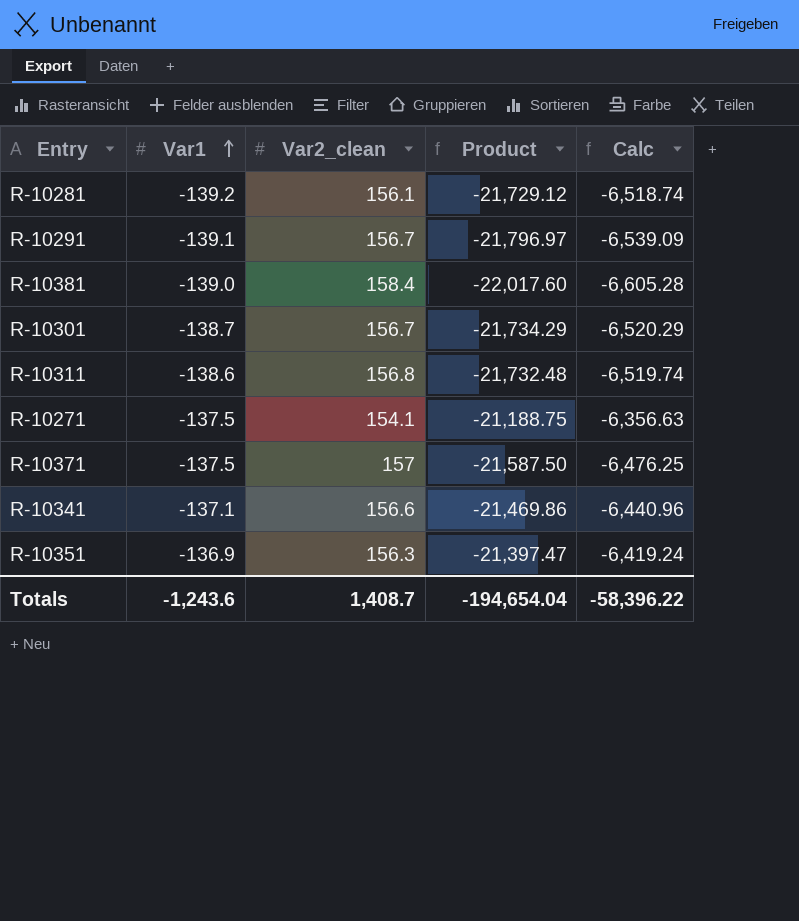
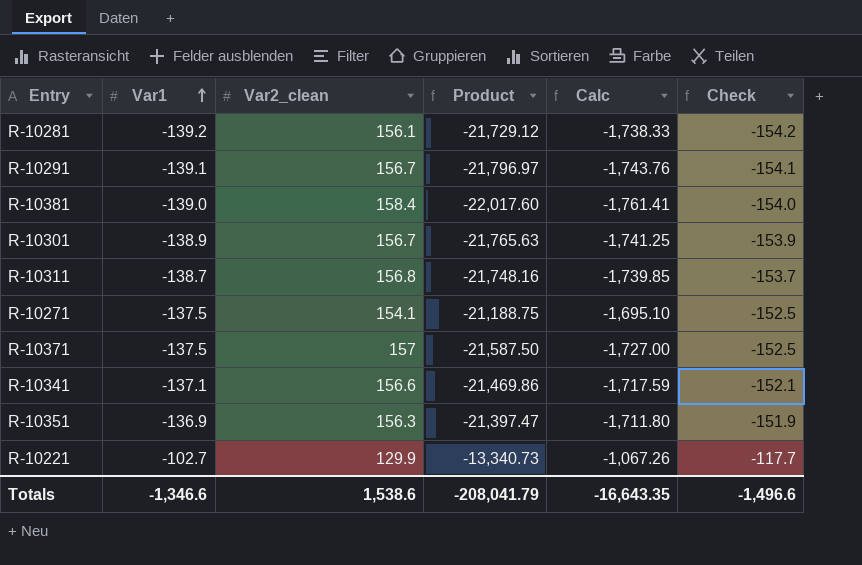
column Calc | formula: [Product] * 0.3 -> [Product] * 0.08
column Check | formula: none -> [Var1] - 15
R-10301 | Var1: -138.7 -> -138.9
R-10301 | Product: -21,734.29 -> -21,765.63
R-10311 | Var1: -138.6 -> -138.7
R-10311 | Product: -21,732.48 -> -21,748.16
row R-10221: none -> -102.7 | 129.9 | -13,340.73 | -1,067.26 | -117.7
Totals | Var1: -1,243.6 -> -1,346.6
Totals | Var2_clean: 1,408.7 -> 1,538.6
Totals | Product: -194,654.04 -> -208,041.79
Totals | Calc: -58,396.22 -> -16,643.35

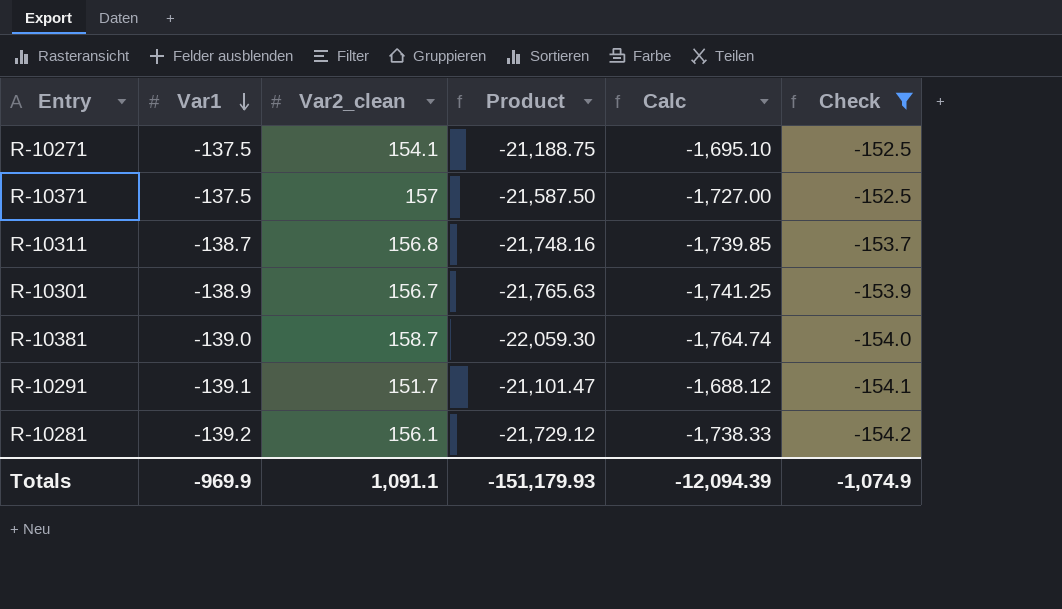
filter: none -> Check <= -152.5
row order: Var1 ascending -> Var1 descending
R-10381 | Var2_clean: 158.4 -> 158.7
R-10381 | Product: -22,017.60 -> -22,059.30
R-10381 | Calc: -1,761.41 -> -1,764.74
R-10291 | Var2_clean: 156.7 -> 151.7
R-10291 | Product: -21,796.97 -> -21,101.47
R-10291 | Calc: -1,743.76 -> -1,688.12
Totals | Var1: -1,346.6 -> -969.9
Totals | Var2_clean: 1,538.6 -> 1,091.1
Totals | Product: -208,041.79 -> -151,179.93
Totals | Calc: -16,643.35 -> -12,094.39
Totals | Check: -1,496.6 -> -1,074.9

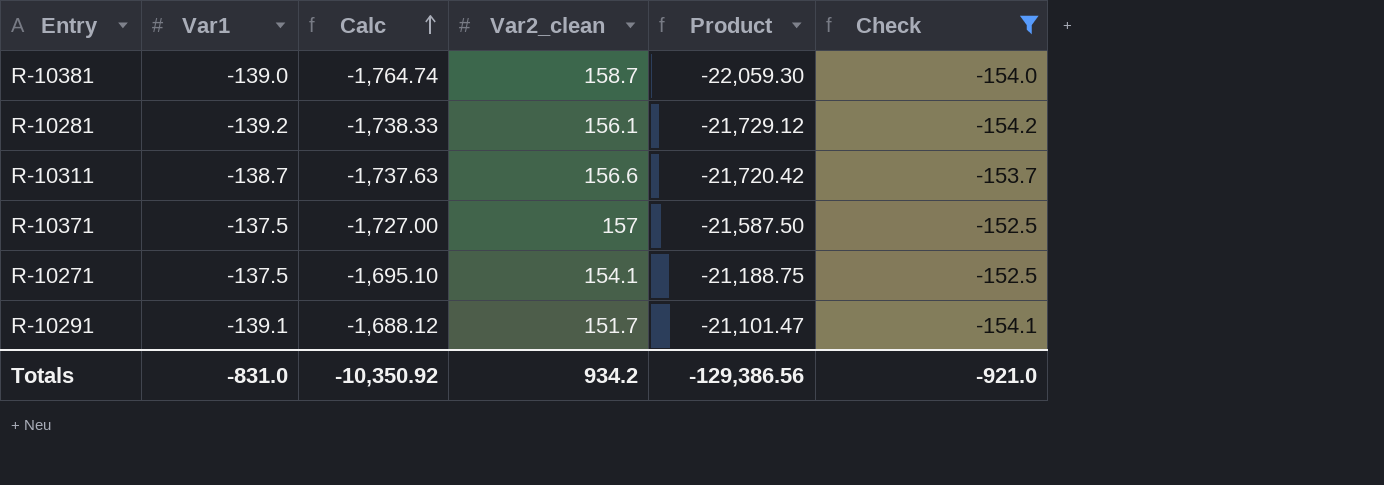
row order: Var1 descending -> Calc ascending
column Calc | position: 5 -> 3
row R-10301: -138.9 | 156.7 | -21,765.63 | -1,741.25 | -153.9 -> none
R-10311 | Calc: -1,739.85 -> -1,737.63
R-10311 | Var2_clean: 156.8 -> 156.6
R-10311 | Product: -21,748.16 -> -21,720.42
Totals | Var1: -969.9 -> -831.0
Totals | Calc: -12,094.39 -> -10,350.92
Totals | Var2_clean: 1,091.1 -> 934.2
Totals | Product: -151,179.93 -> -129,386.56
Totals | Check: -1,074.9 -> -921.0

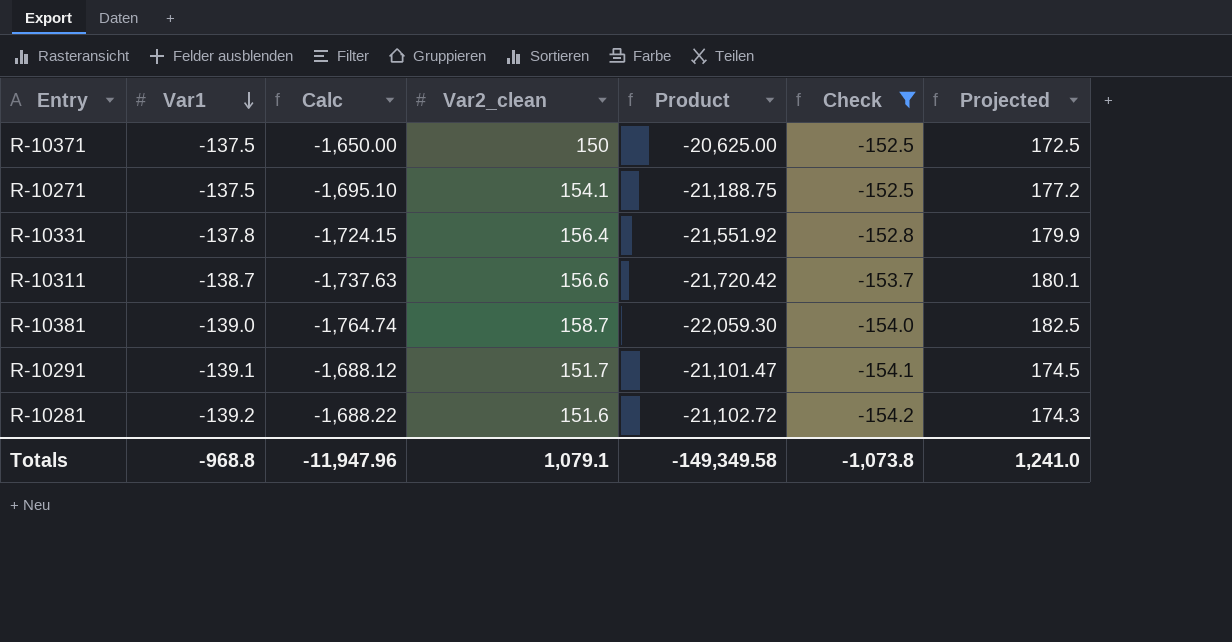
row order: Calc ascending -> Var1 descending
column Projected | formula: none -> [Var2_clean] * 1.15
R-10371 | Calc: -1,727.00 -> -1,650.00
R-10371 | Var2_clean: 157 -> 150
R-10371 | Product: -21,587.50 -> -20,625.00
row R-10331: none -> -137.8 | -1,724.15 | 156.4 | -21,551.92 | -152.8 | 179.9
R-10281 | Calc: -1,738.33 -> -1,688.22
R-10281 | Var2_clean: 156.1 -> 151.6
R-10281 | Product: -21,729.12 -> -21,102.72
Totals | Var1: -831.0 -> -968.8
Totals | Calc: -10,350.92 -> -11,947.96
Totals | Var2_clean: 934.2 -> 1,079.1
Totals | Product: -129,386.56 -> -149,349.58
Totals | Check: -921.0 -> -1,073.8

